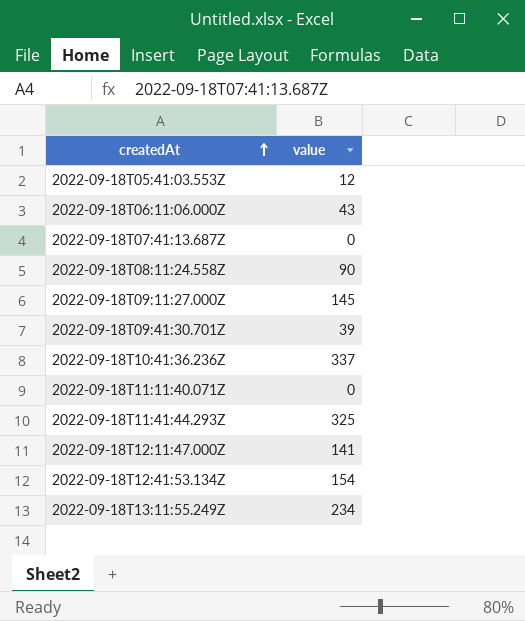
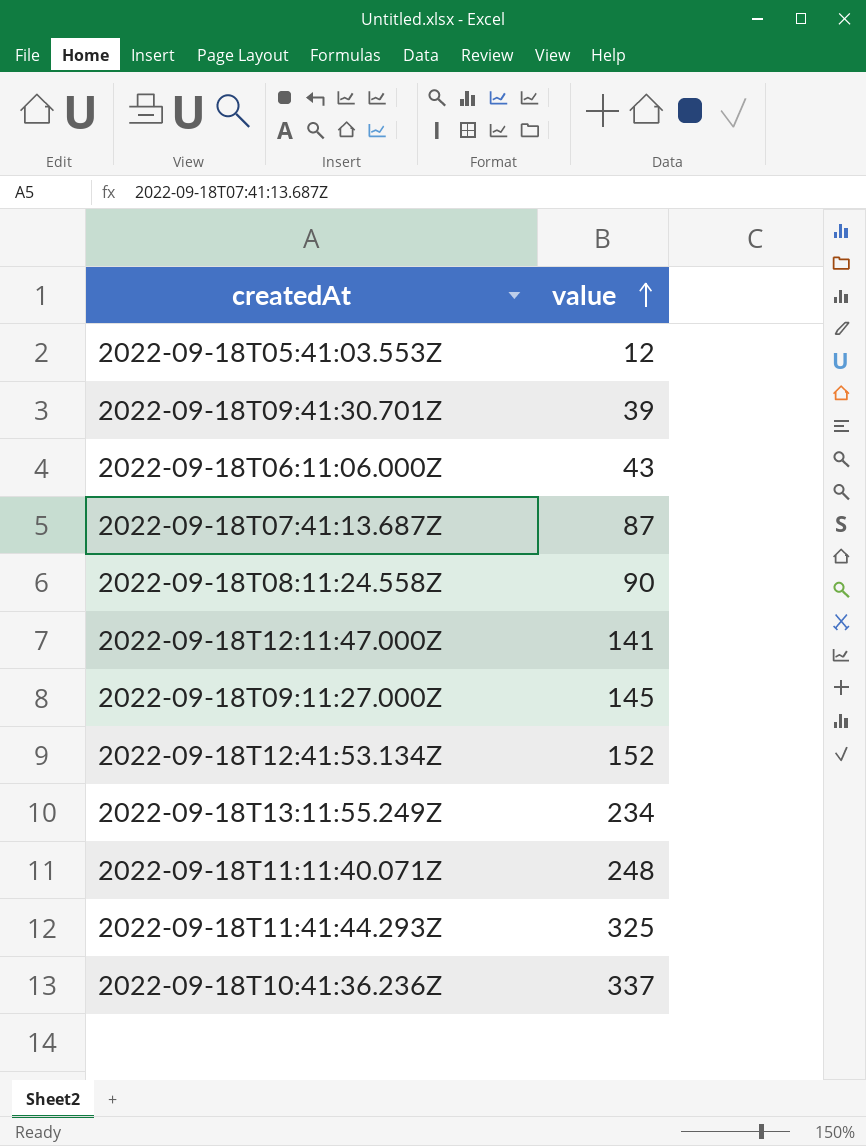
row order: createdAt ascending -> value ascending
2022-09-18T07:41:13.687Z | value: 0 -> 87
2022-09-18T12:41:53.134Z | value: 154 -> 152
2022-09-18T11:11:40.071Z | value: 0 -> 248

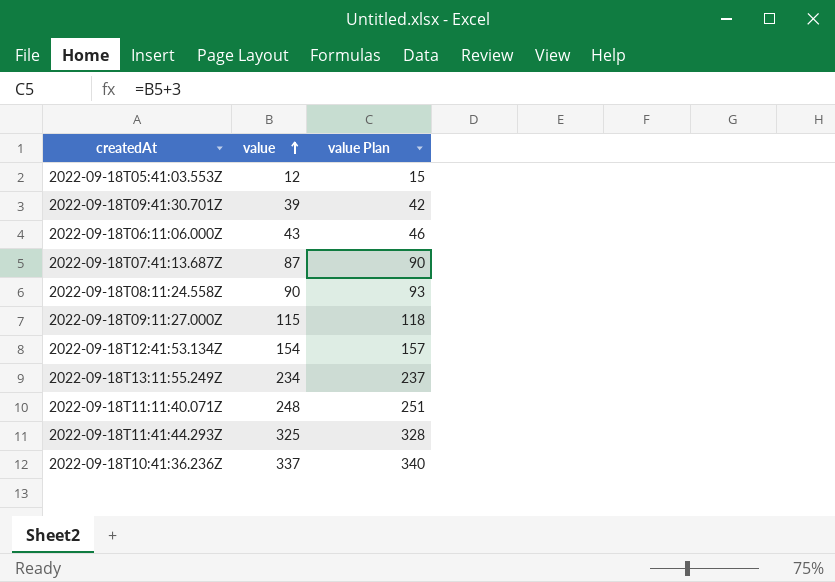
column value Plan | formula: none -> [value] + 3
row 2022-09-18T12:11:47.000Z: 141 -> none
2022-09-18T09:11:27.000Z | value: 145 -> 115
2022-09-18T12:41:53.134Z | value: 152 -> 154

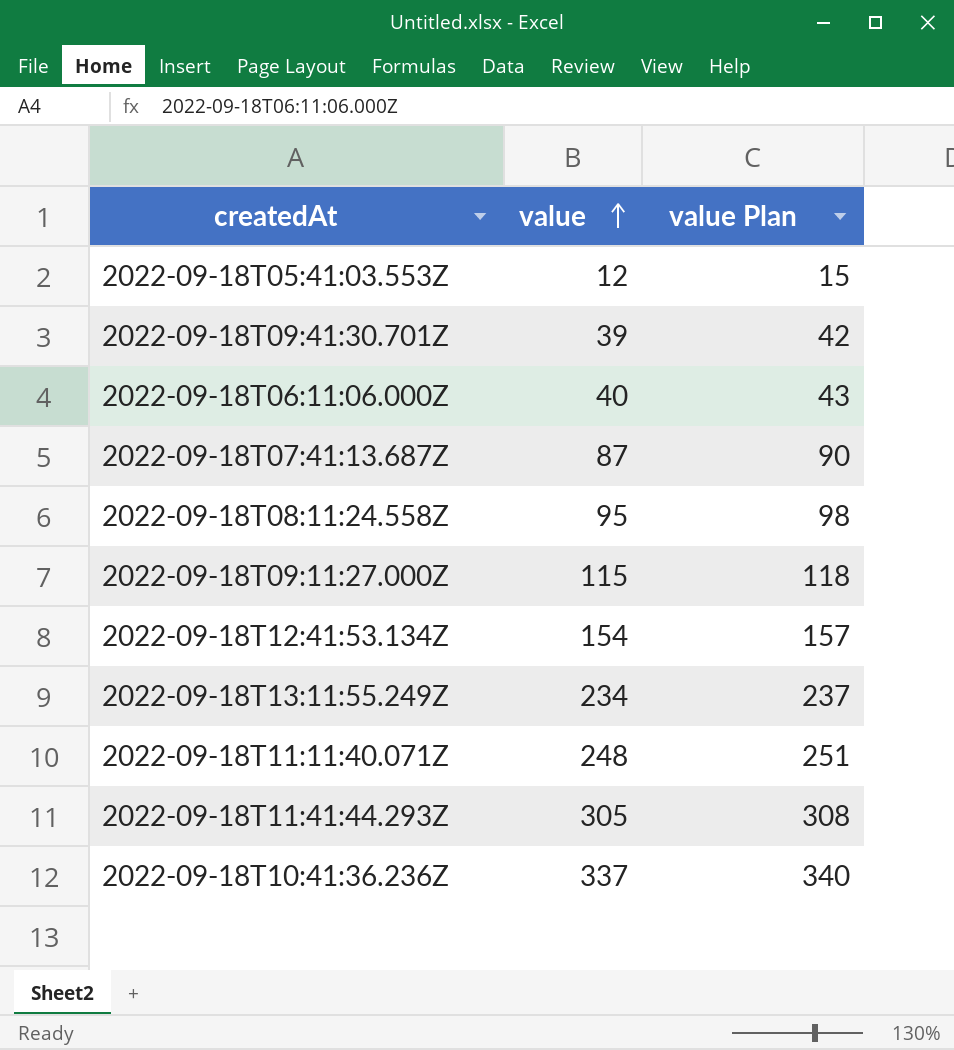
2022-09-18T06:11:06.000Z | value: 43 -> 40
2022-09-18T06:11:06.000Z | value Plan: 46 -> 43
2022-09-18T08:11:24.558Z | value: 90 -> 95
2022-09-18T08:11:24.558Z | value Plan: 93 -> 98
2022-09-18T11:41:44.293Z | value: 325 -> 305
2022-09-18T11:41:44.293Z | value Plan: 328 -> 308

